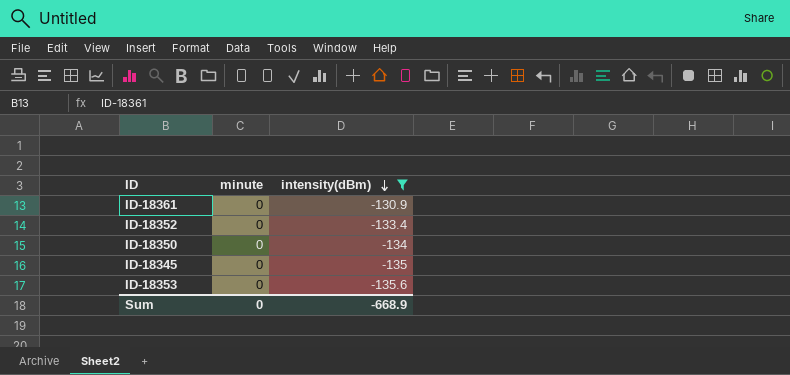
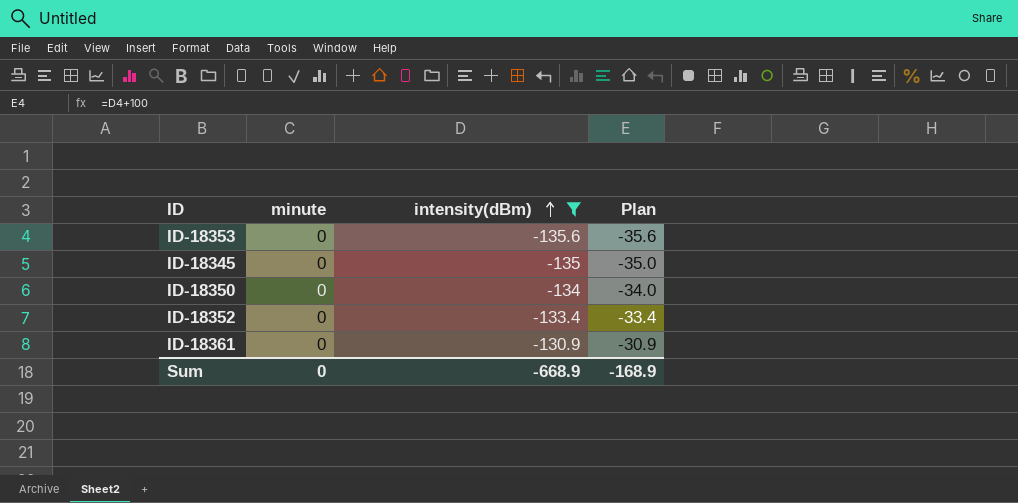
row order: intensity(dBm) descending -> intensity(dBm) ascending
column Plan | formula: none -> [intensity(dBm)] + 100

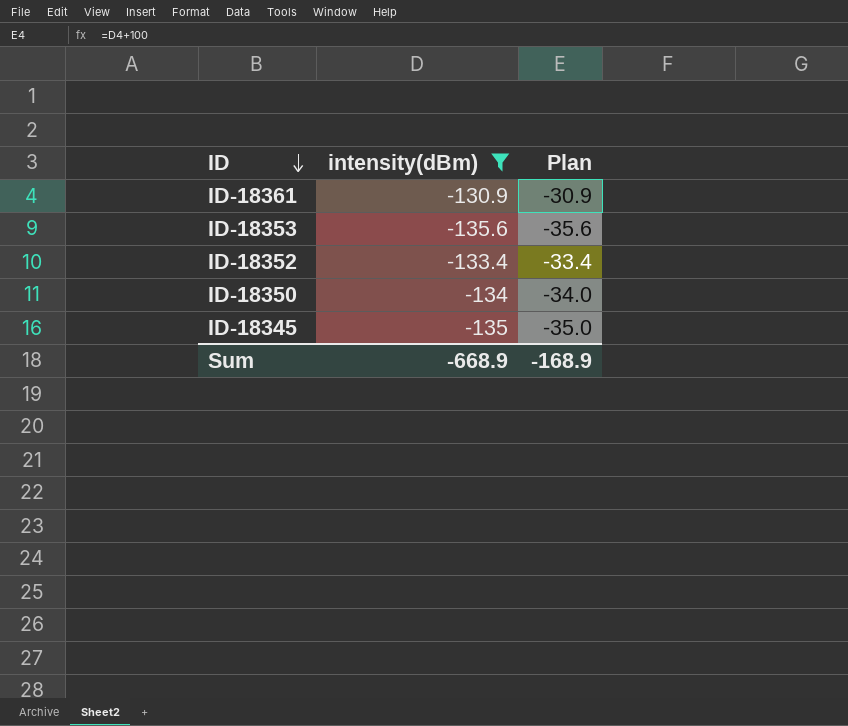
row order: intensity(dBm) ascending -> ID descending
column minute | position: 2 -> none

